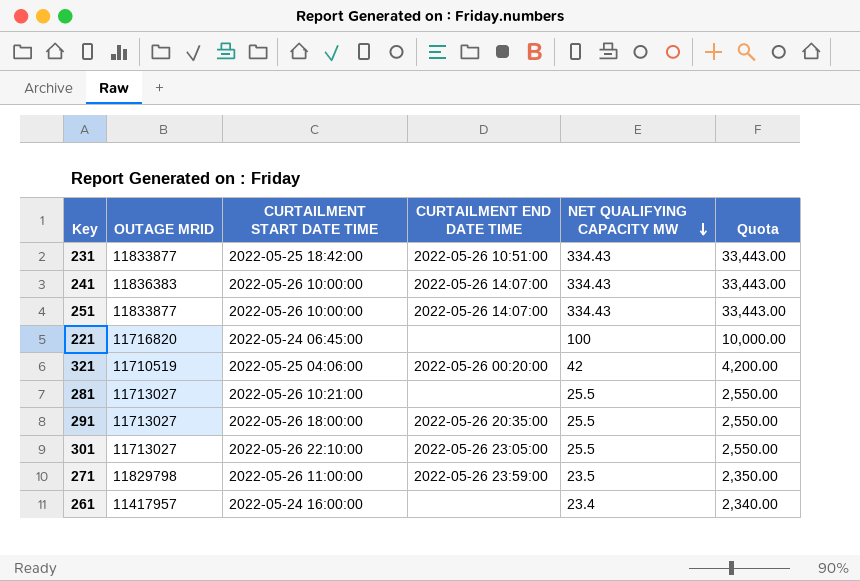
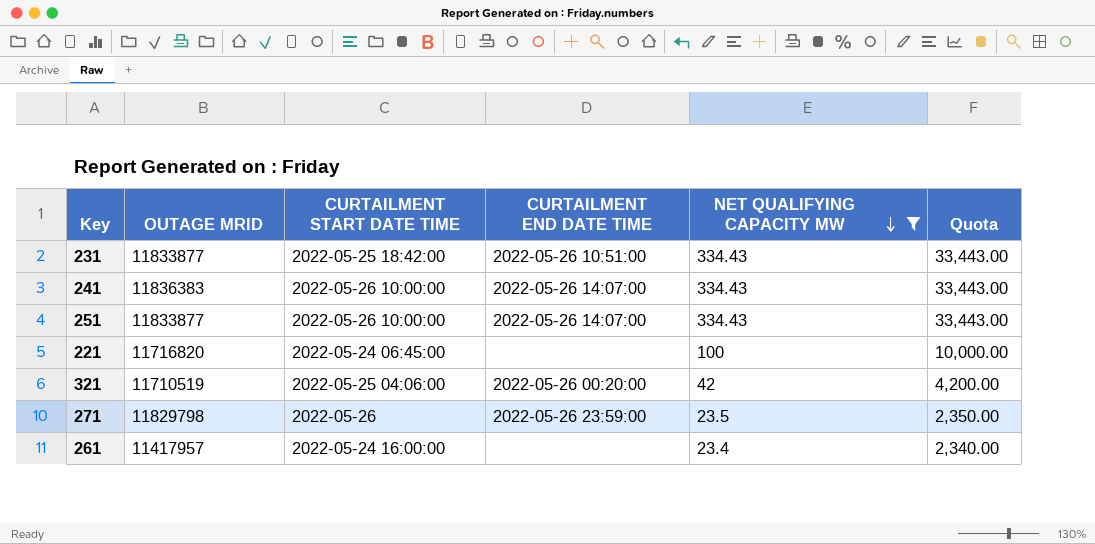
filter: none -> NET QUALIFYING CAPACITY MW != 25.5
271 | CURTAILMENT START DATE TIME: 2022-05-26 11:00:00 -> 2022-05-26

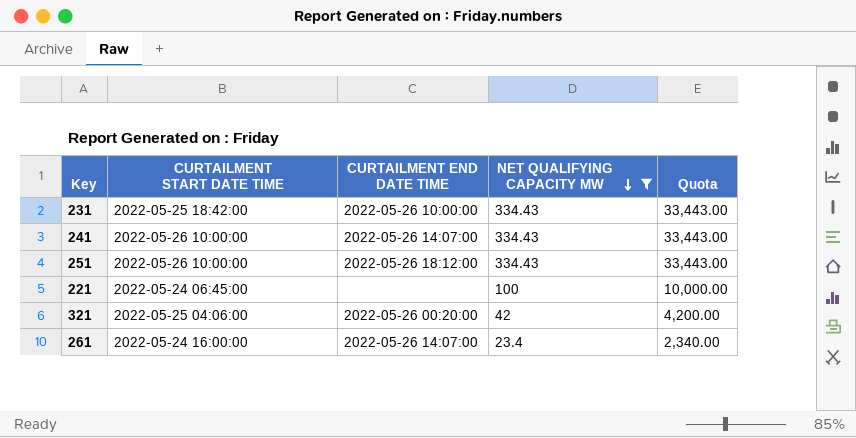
column OUTAGE MRID | position: 2 -> none
row 271: 11829798 | 2022-05-26 | 2022-05-26 23:59:00 | 23.5 | 2,350.00 -> none
231 | CURTAILMENT END DATE TIME: 2022-05-26 10:51:00 -> 2022-05-26 10:00:00
251 | CURTAILMENT END DATE TIME: 2022-05-26 14:07:00 -> 2022-05-26 18:12:00
261 | CURTAILMENT END DATE TIME: none -> 2022-05-26 14:07:00

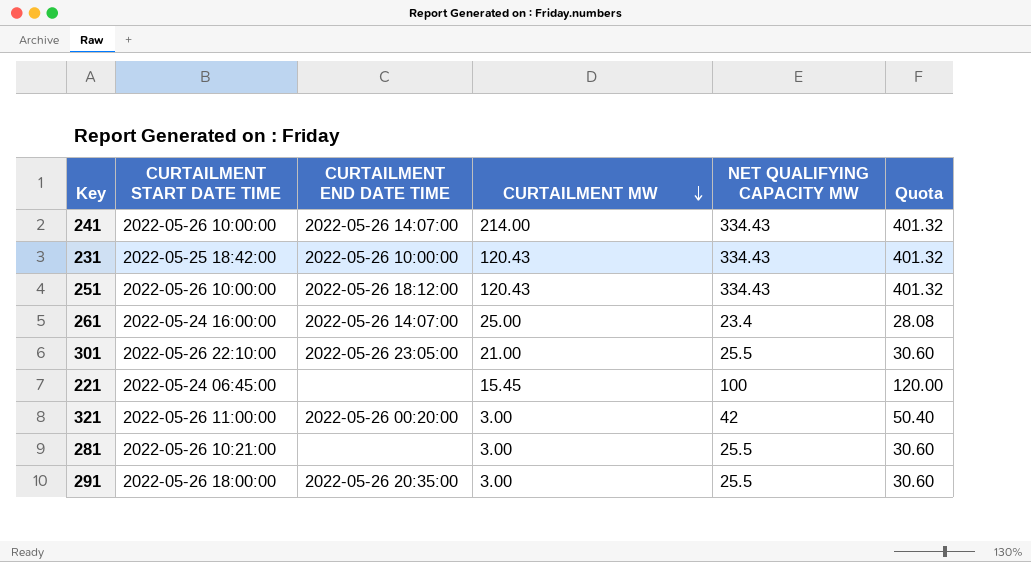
filter: NET QUALIFYING CAPACITY MW != 25.5 -> none
row order: NET QUALIFYING CAPACITY MW descending -> CURTAILMENT MW descending
column CURTAILMENT MW | position: none -> 4
column Quota | formula: [NET QUALIFYING CAPACITY MW] * 100 -> [NET QUALIFYING CAPACITY MW] * 1.2
321 | CURTAILMENT START DATE TIME: 2022-05-25 04:06:00 -> 2022-05-26 11:00:00

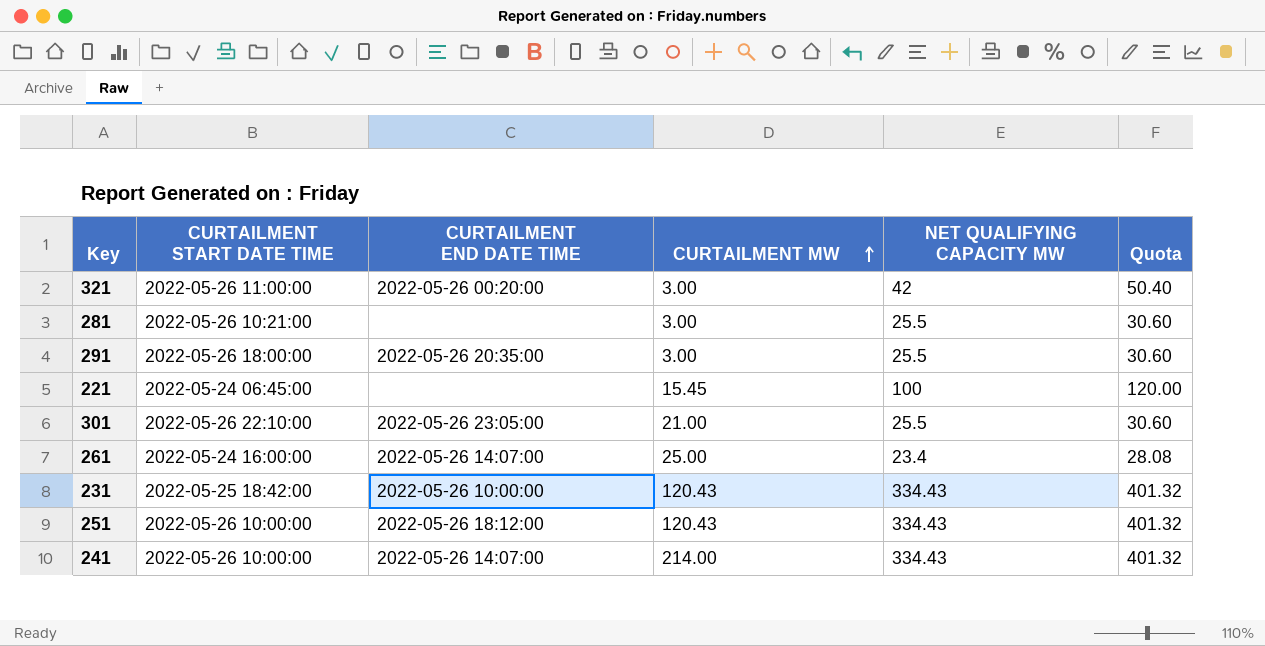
row order: CURTAILMENT MW descending -> CURTAILMENT MW ascending

